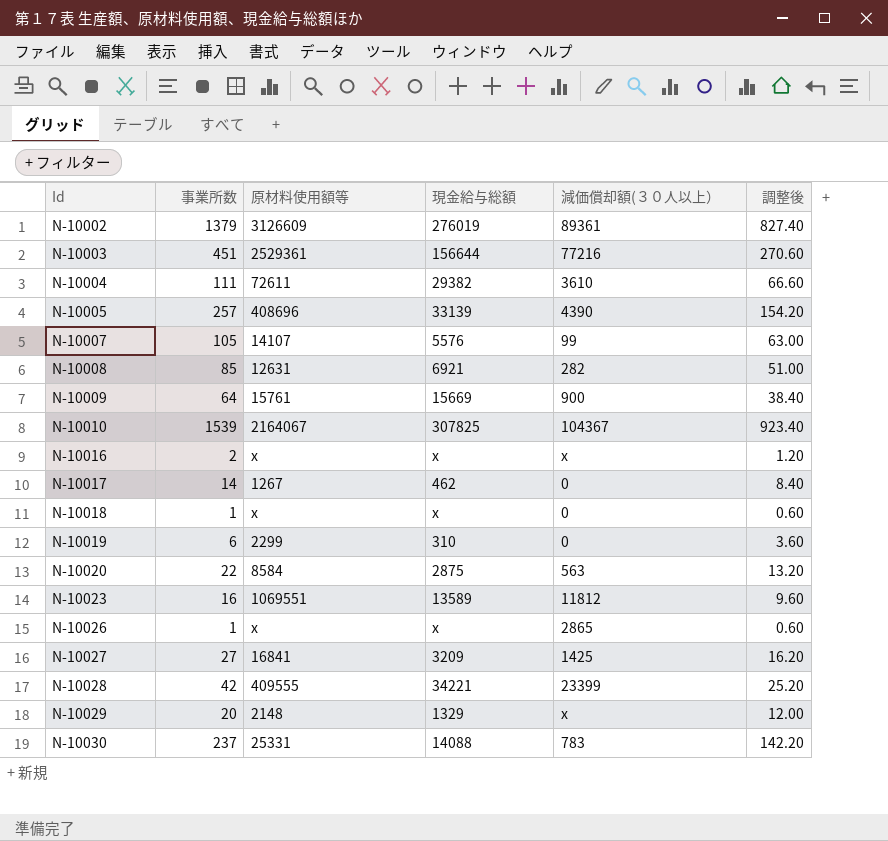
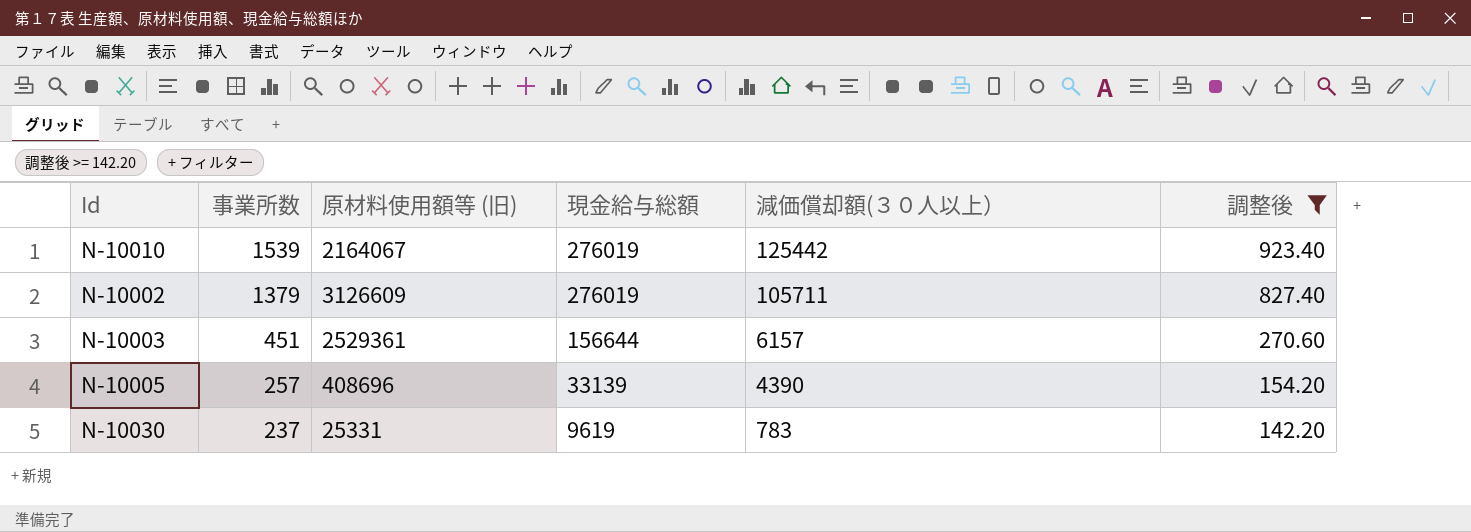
filter: none -> 調整後 >= 142.20
row order: Id ascending -> 事業所数 descending
column name: 原材料使用額等 -> 原材料使用額等 (旧)
N-10010 | 現金給与総額: 307825 -> 276019
N-10010 | 減価償却額(３０人以上）: 104367 -> 125442
N-10002 | 減価償却額(３０人以上）: 89361 -> 105711
N-10003 | 減価償却額(３０人以上）: 77216 -> 6157
N-10030 | 現金給与総額: 14088 -> 9619

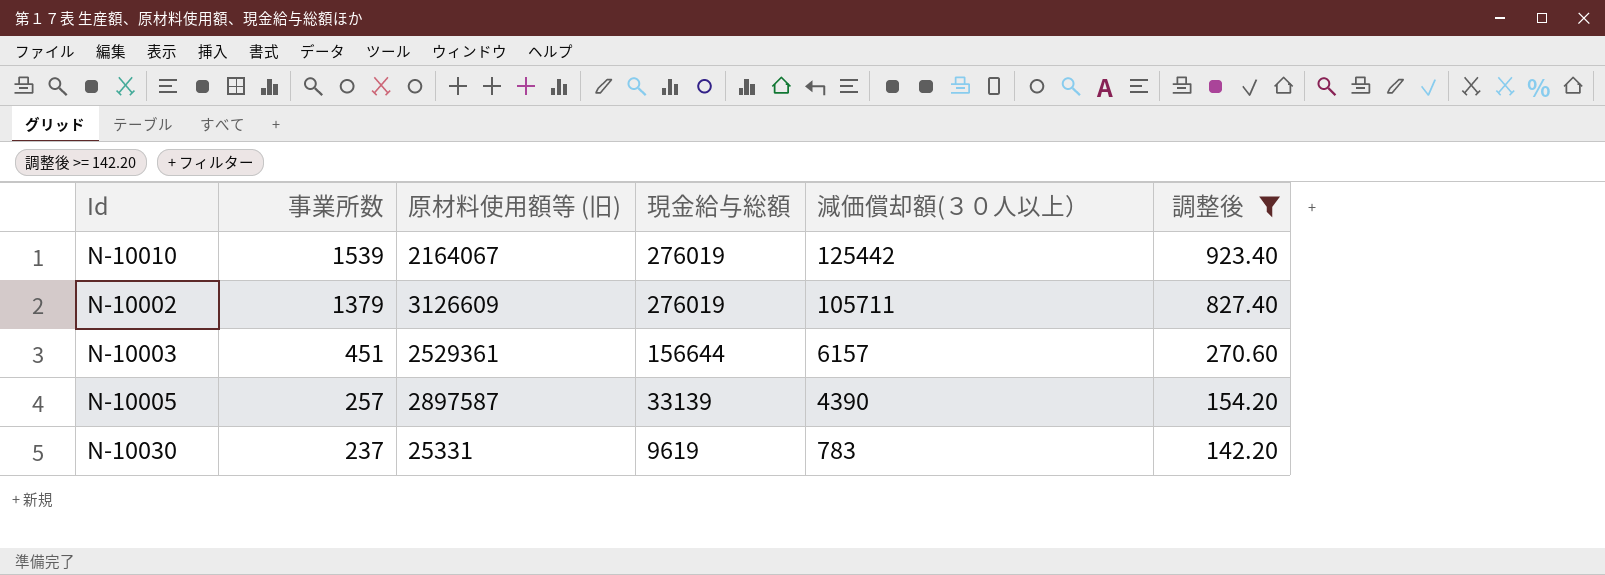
N-10005 | 原材料使用額等 (旧): 408696 -> 2897587

